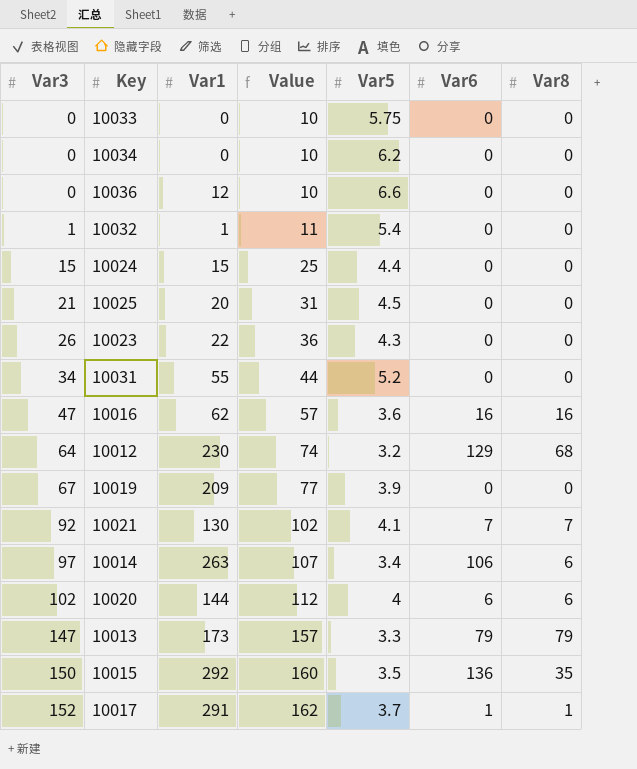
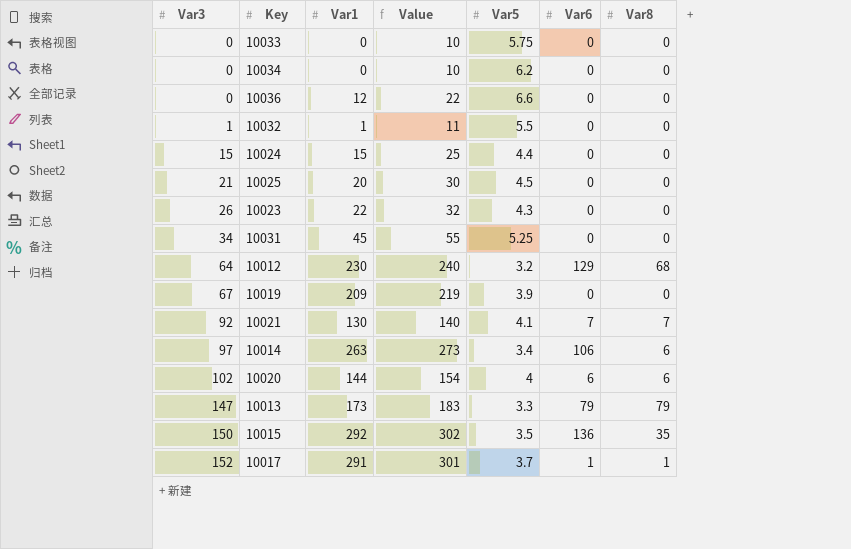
column Value | formula: [Var3] + 10 -> [Var1] + 10
row 10016: 47 | 62 | 57 | 3.6 | 16 | 16 -> none
10032 | Var5: 5.4 -> 5.5
10031 | Var1: 55 -> 45
10031 | Var5: 5.2 -> 5.25

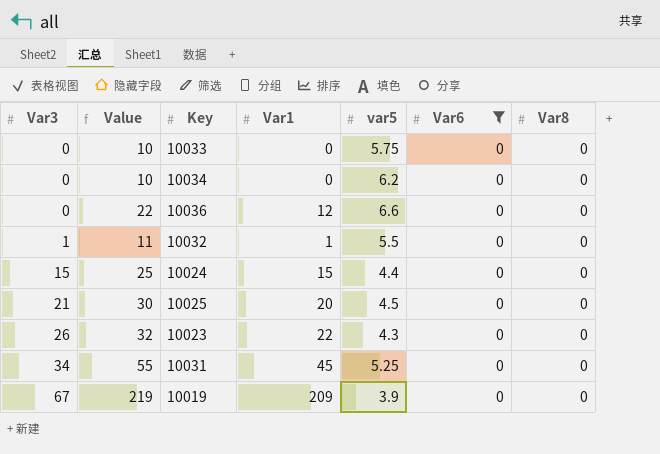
filter: none -> Var6 = 0
column Value | position: 4 -> 2
column name: Var5 -> var5

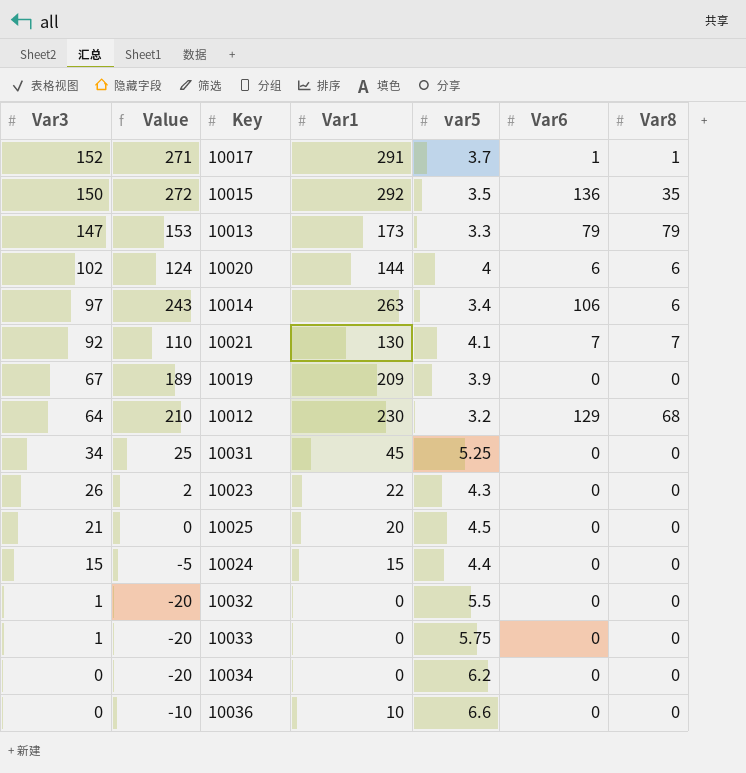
filter: Var6 = 0 -> none
row order: Var3 ascending -> Var3 descending
column Value | formula: [Var1] + 10 -> [Var1] - 20
10032 | Var1: 1 -> 0
10033 | Var3: 0 -> 1
10036 | Var1: 12 -> 10

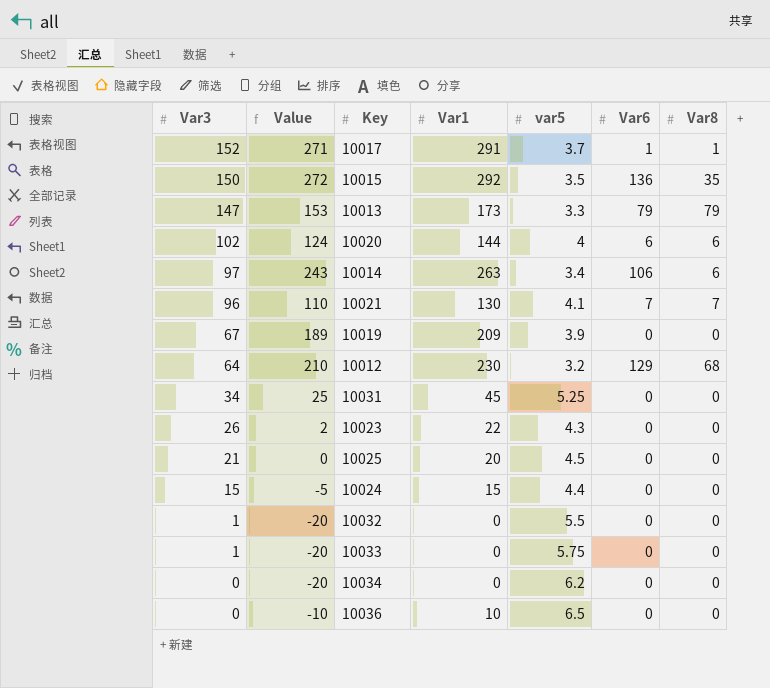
10021 | Var3: 92 -> 96
10036 | var5: 6.6 -> 6.5

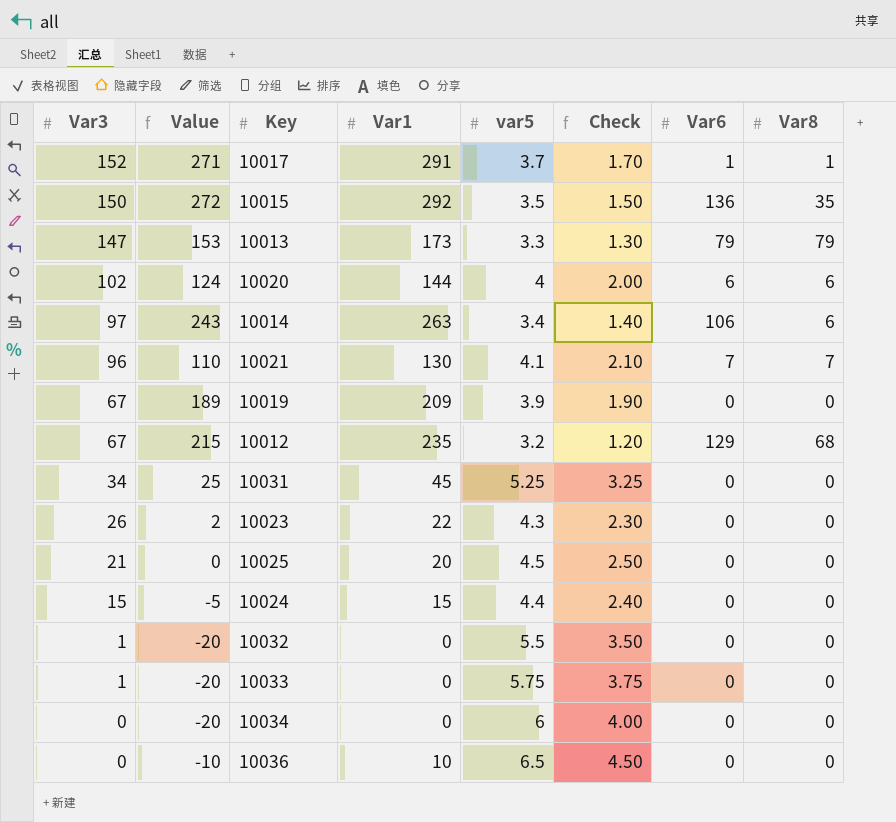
column Check | formula: none -> [var5] - 2
10012 | Var3: 64 -> 67
10012 | Value: 210 -> 215
10012 | Var1: 230 -> 235
10034 | var5: 6.2 -> 6

